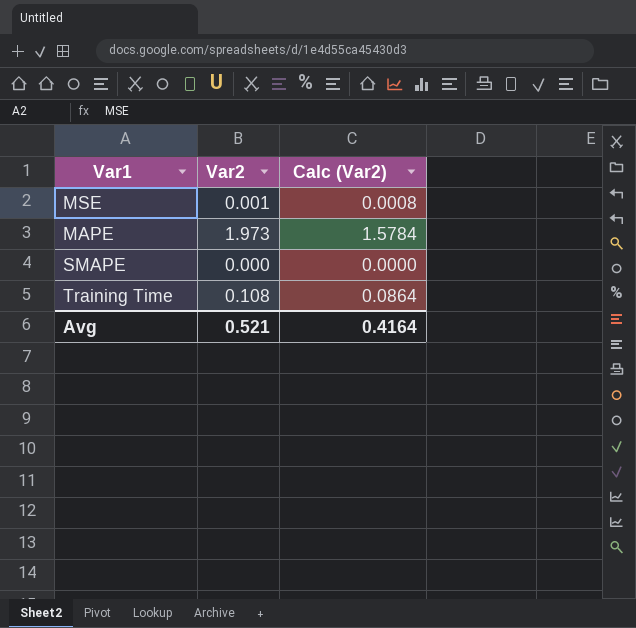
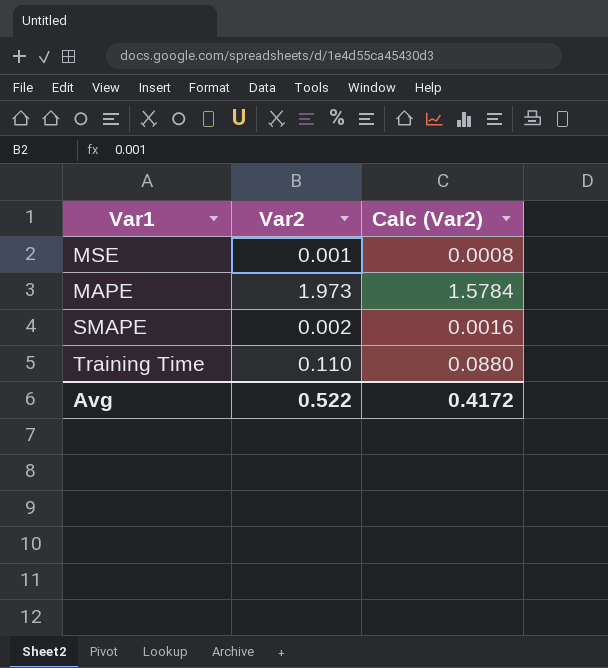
SMAPE | Var2: 0.000 -> 0.002
SMAPE | Calc (Var2): 0.0000 -> 0.0016
Training Time | Var2: 0.108 -> 0.110
Training Time | Calc (Var2): 0.0864 -> 0.0880
Avg | Var2: 0.521 -> 0.522
Avg | Calc (Var2): 0.4164 -> 0.4172

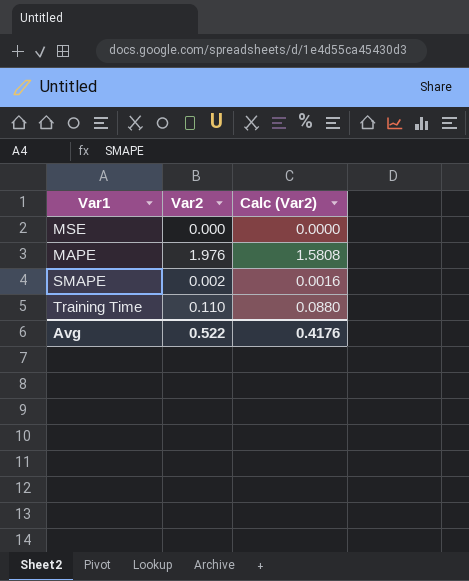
MSE | Var2: 0.001 -> 0.000
MSE | Calc (Var2): 0.0008 -> 0.0000
MAPE | Var2: 1.973 -> 1.976
MAPE | Calc (Var2): 1.5784 -> 1.5808
Avg | Calc (Var2): 0.4172 -> 0.4176

